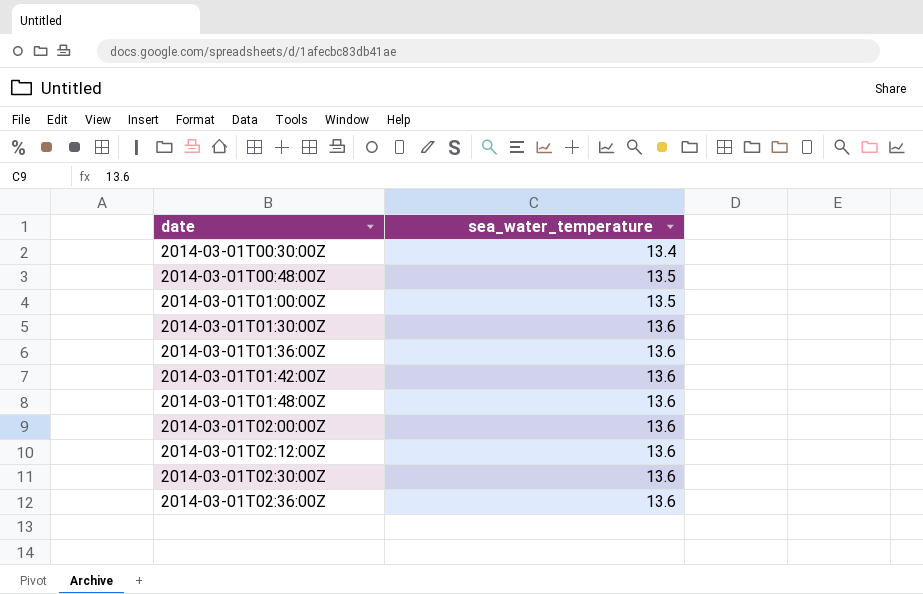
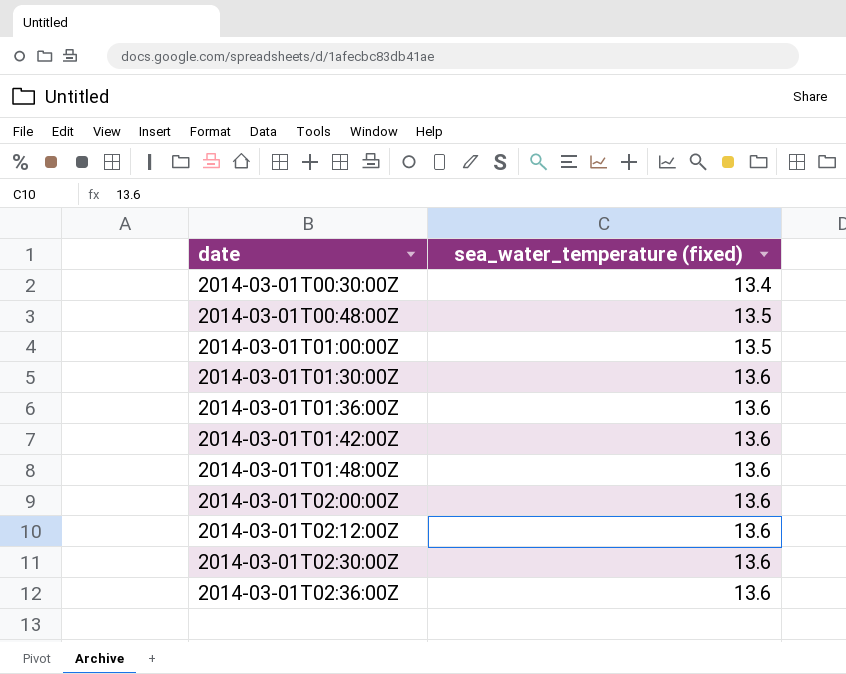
column name: sea_water_temperature -> sea_water_temperature (fixed)

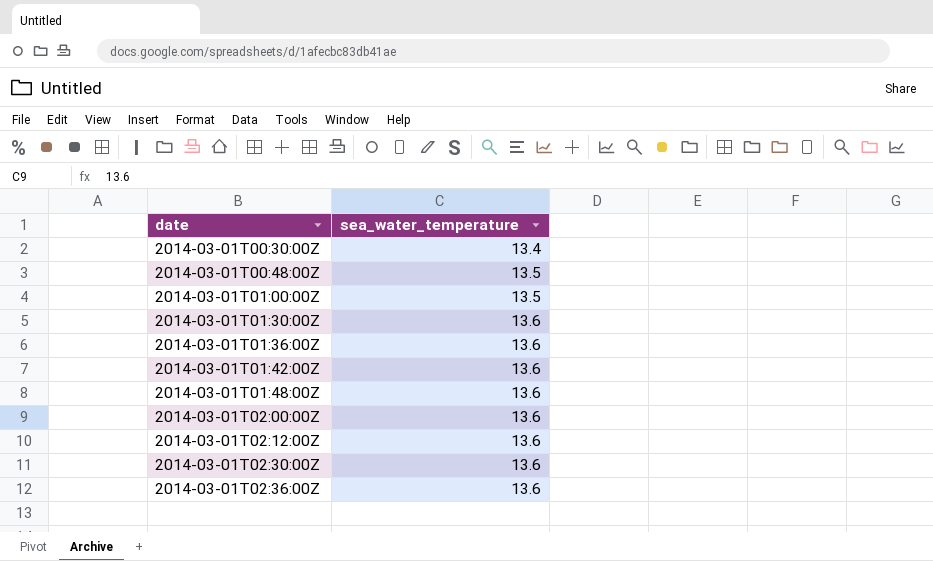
column name: sea_water_temperature (fixed) -> sea_water_temperature

